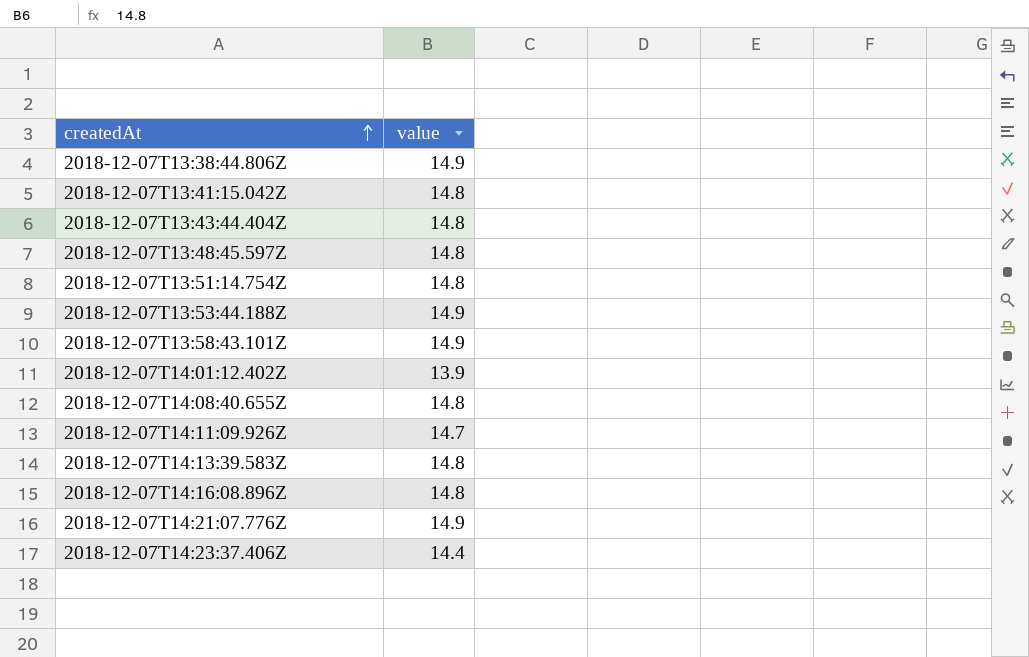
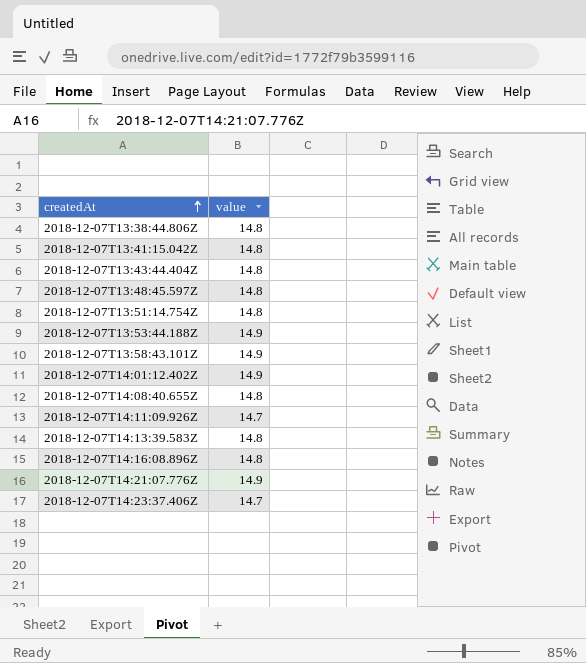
2018-12-07T13:38:44.806Z | value: 14.9 -> 14.8
2018-12-07T14:01:12.402Z | value: 13.9 -> 14.9
2018-12-07T14:23:37.406Z | value: 14.4 -> 14.7

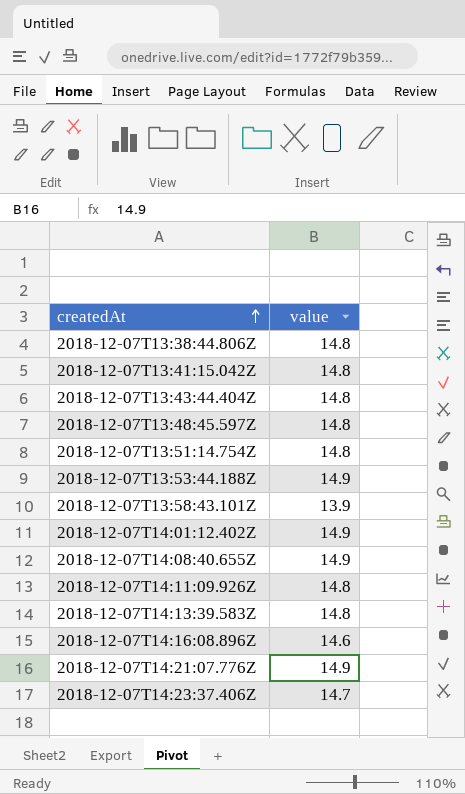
2018-12-07T13:58:43.101Z | value: 14.9 -> 13.9
2018-12-07T14:08:40.655Z | value: 14.8 -> 14.9
2018-12-07T14:11:09.926Z | value: 14.7 -> 14.8
2018-12-07T14:16:08.896Z | value: 14.8 -> 14.6

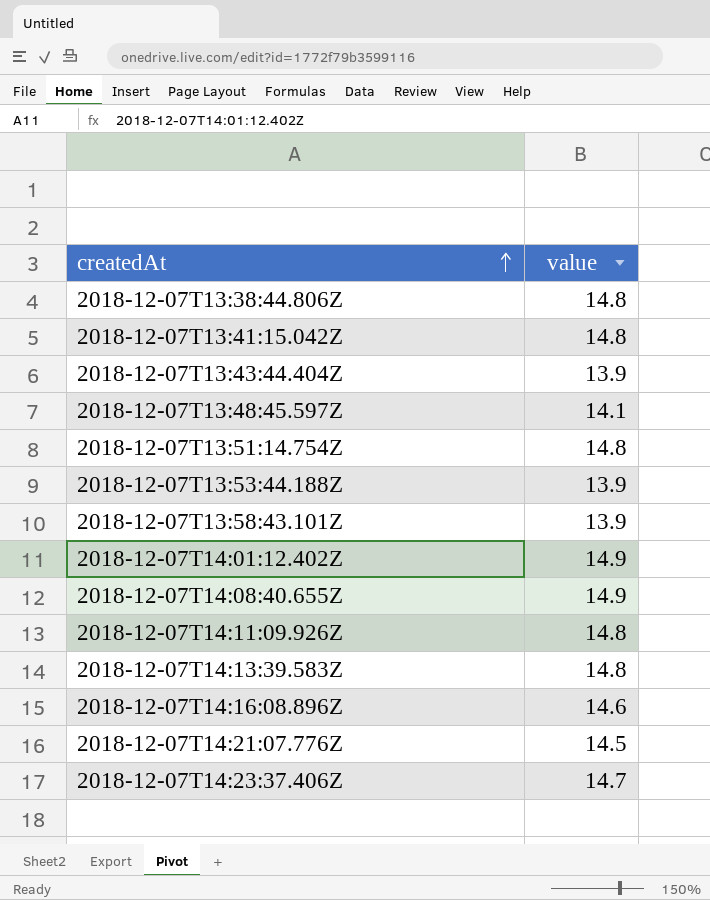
2018-12-07T13:43:44.404Z | value: 14.8 -> 13.9
2018-12-07T13:48:45.597Z | value: 14.8 -> 14.1
2018-12-07T13:53:44.188Z | value: 14.9 -> 13.9
2018-12-07T14:21:07.776Z | value: 14.9 -> 14.5

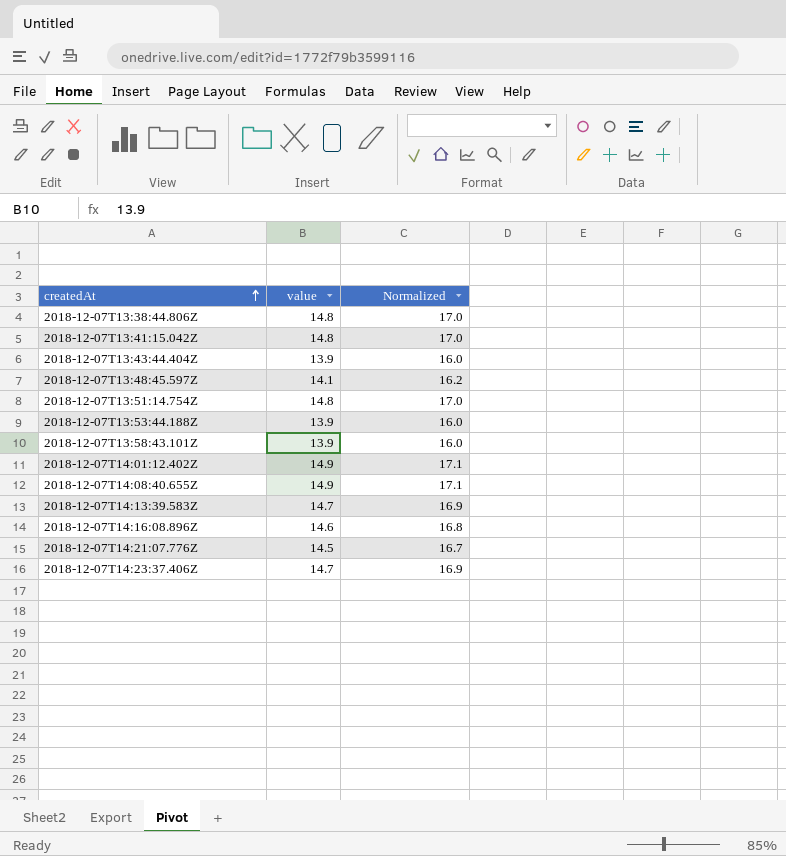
column Normalized | formula: none -> [value] * 1.15
row 2018-12-07T14:11:09.926Z: 14.8 -> none
2018-12-07T14:13:39.583Z | value: 14.8 -> 14.7

